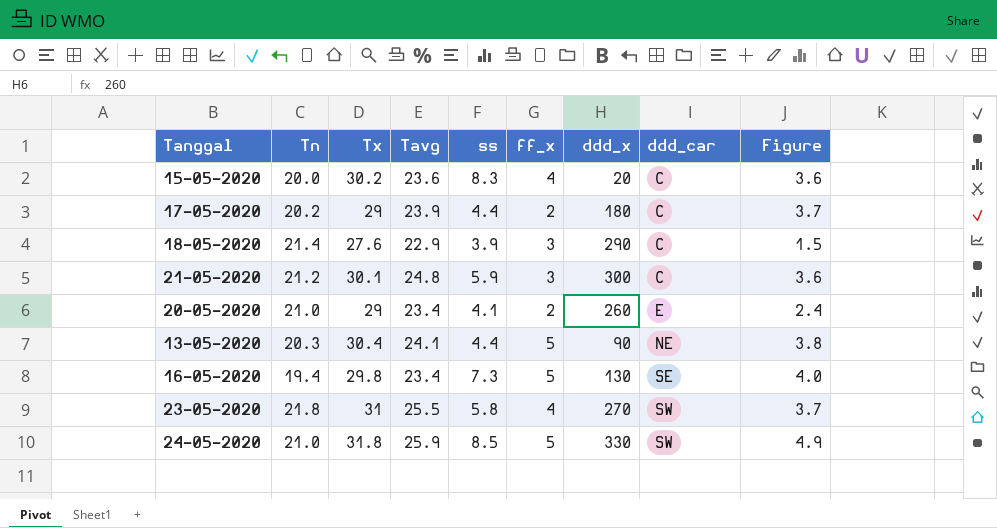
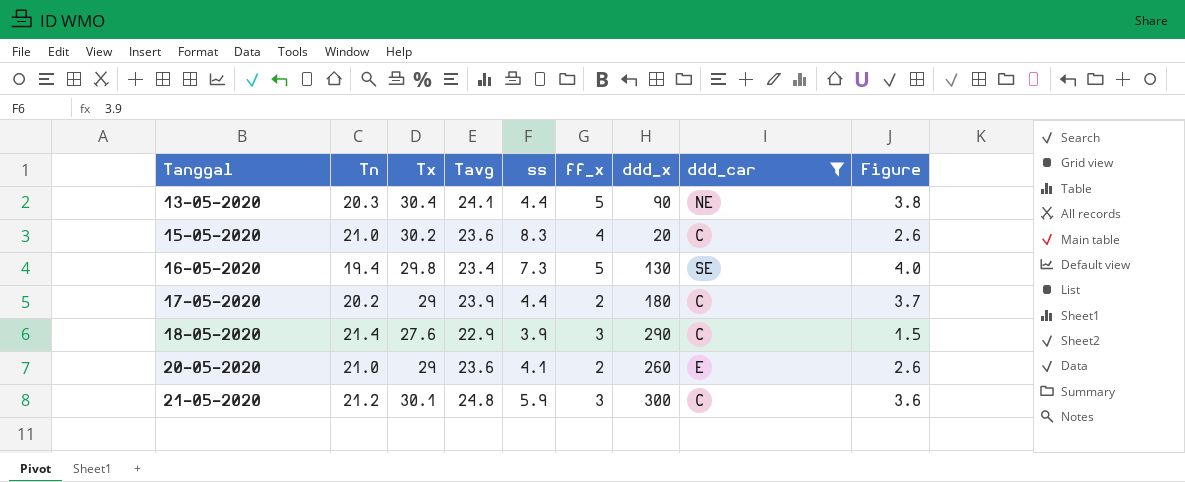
filter: none -> ddd_car != SW
row order: ddd_car ascending -> Tanggal ascending
15-05-2020 | Tn: 20.0 -> 21.0
15-05-2020 | Figure: 3.6 -> 2.6
20-05-2020 | Tavg: 23.4 -> 23.6
20-05-2020 | Figure: 2.4 -> 2.6

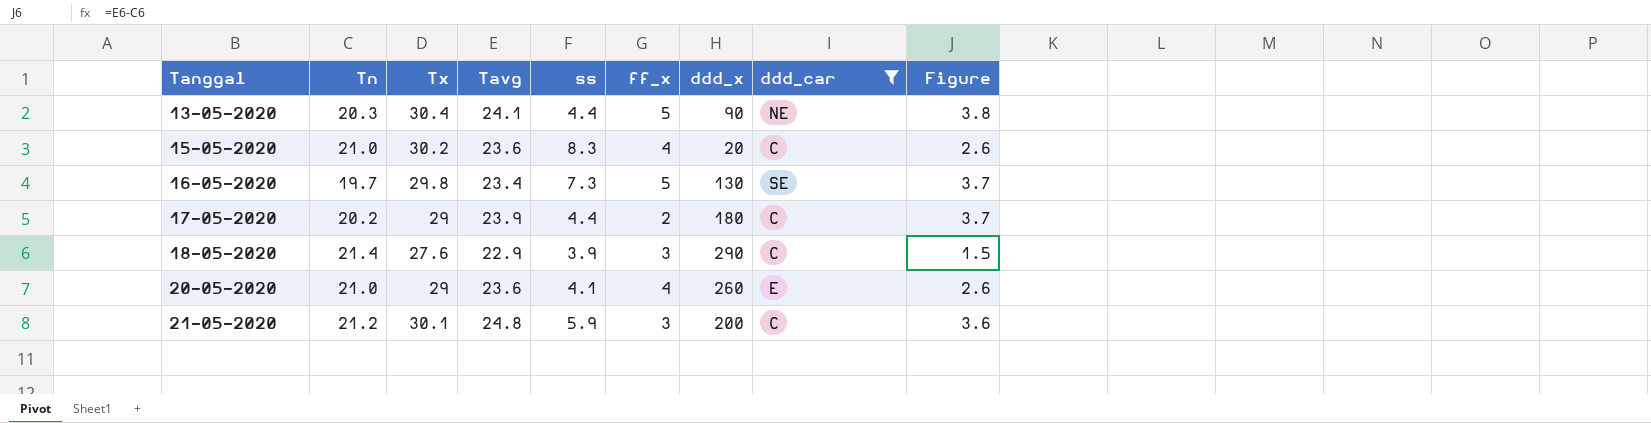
16-05-2020 | Tn: 19.4 -> 19.7
16-05-2020 | Figure: 4.0 -> 3.7
20-05-2020 | ff_x: 2 -> 4
21-05-2020 | ddd_x: 300 -> 200

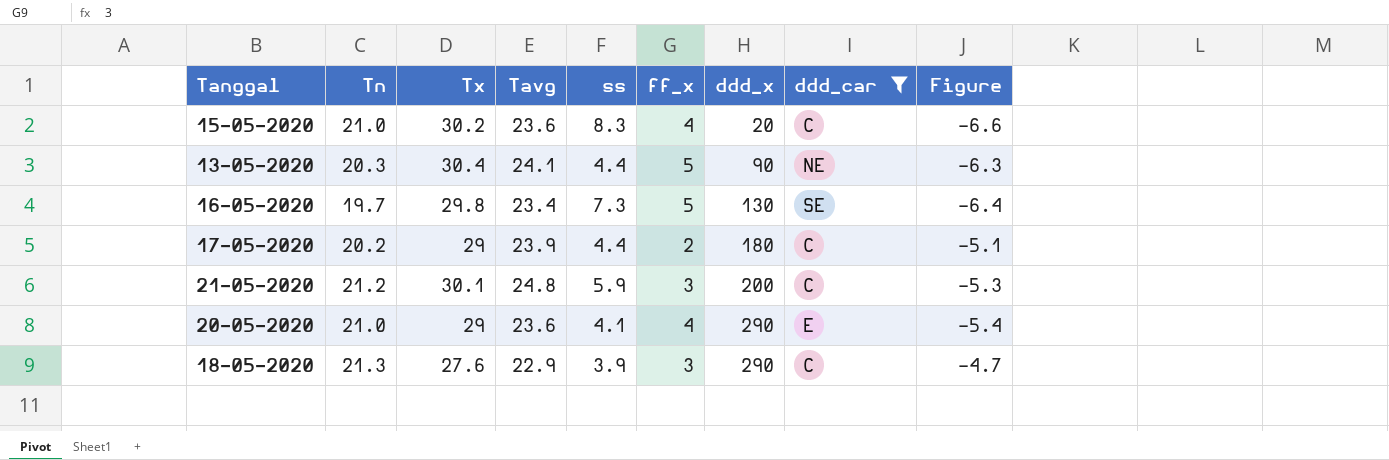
row order: Tanggal ascending -> ddd_x ascending
column Figure | formula: [Tavg] - [Tn] -> [Tavg] - [Tx]
20-05-2020 | ddd_x: 260 -> 290
18-05-2020 | Tn: 21.4 -> 21.3

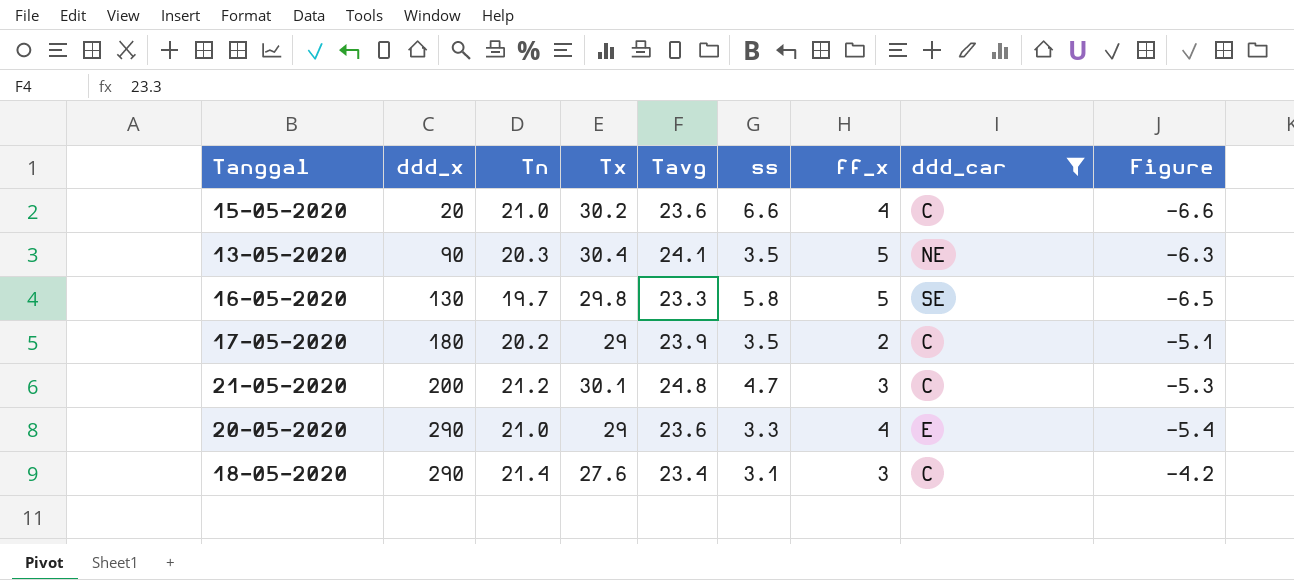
column ddd_x | position: 7 -> 2
15-05-2020 | ss: 8.3 -> 6.6
13-05-2020 | ss: 4.4 -> 3.5
16-05-2020 | Tavg: 23.4 -> 23.3
16-05-2020 | ss: 7.3 -> 5.8
16-05-2020 | Figure: -6.4 -> -6.5
17-05-2020 | ss: 4.4 -> 3.5
21-05-2020 | ss: 5.9 -> 4.7
20-05-2020 | ss: 4.1 -> 3.3
18-05-2020 | Tn: 21.3 -> 21.4
18-05-2020 | Tavg: 22.9 -> 23.4
18-05-2020 | ss: 3.9 -> 3.1
18-05-2020 | Figure: -4.7 -> -4.2

